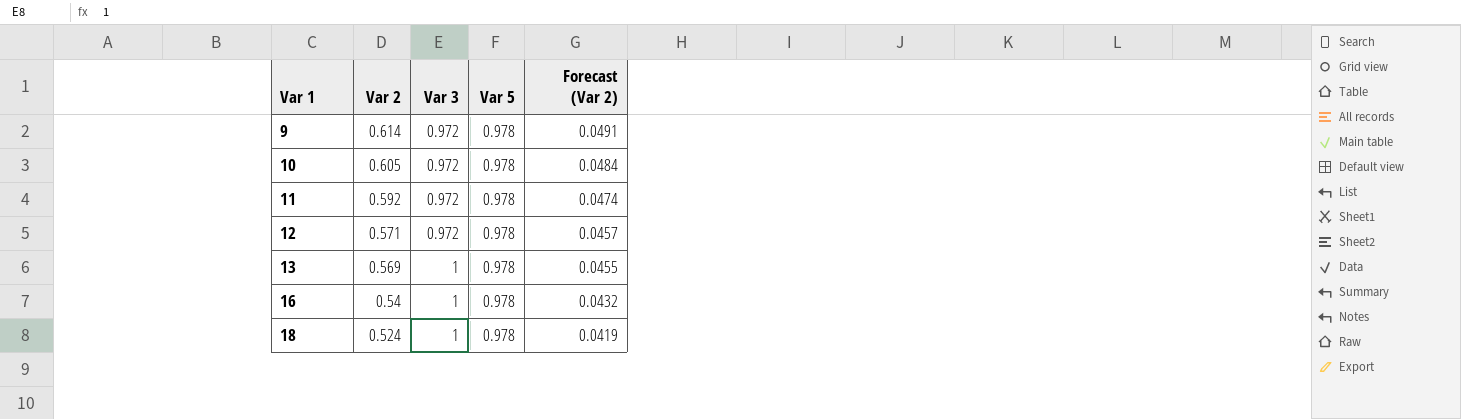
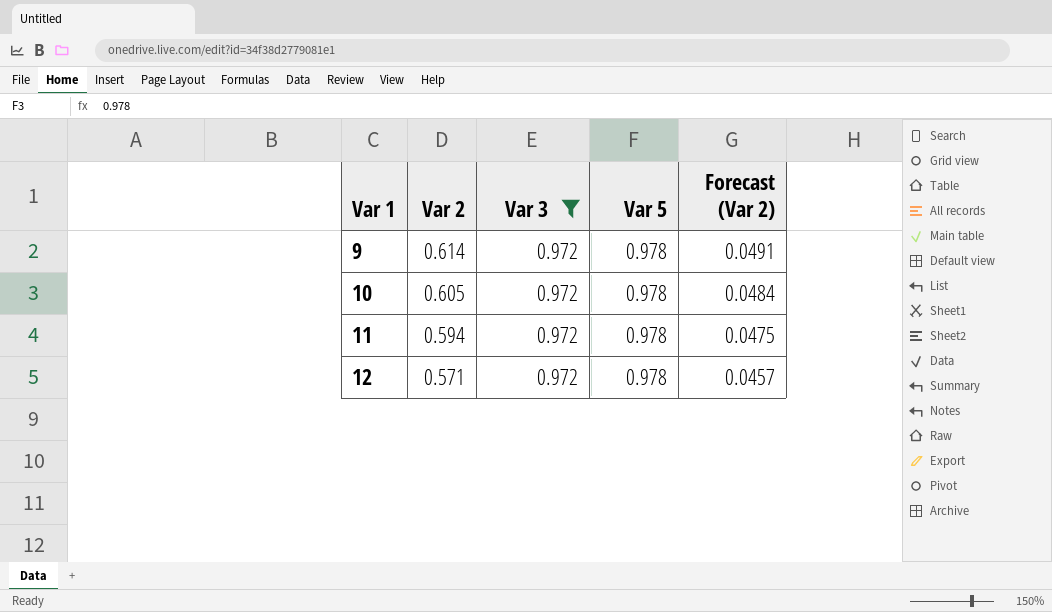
filter: none -> Var 3 = 0.972
11 | Var 2: 0.592 -> 0.594
11 | Forecast (Var 2): 0.0474 -> 0.0475

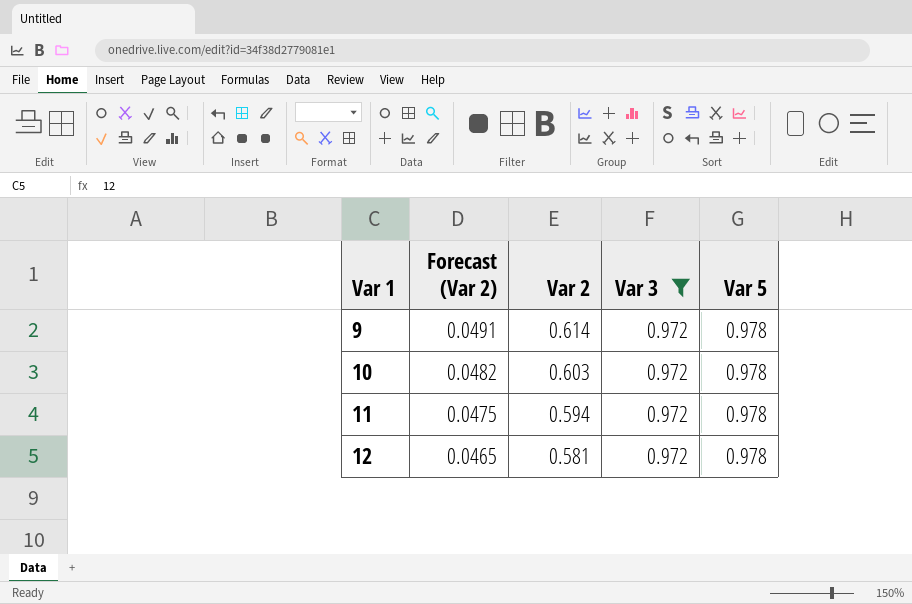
column Forecast (Var 2) | position: 5 -> 2
10 | Forecast (Var 2): 0.0484 -> 0.0482
10 | Var 2: 0.605 -> 0.603
12 | Forecast (Var 2): 0.0457 -> 0.0465
12 | Var 2: 0.571 -> 0.581

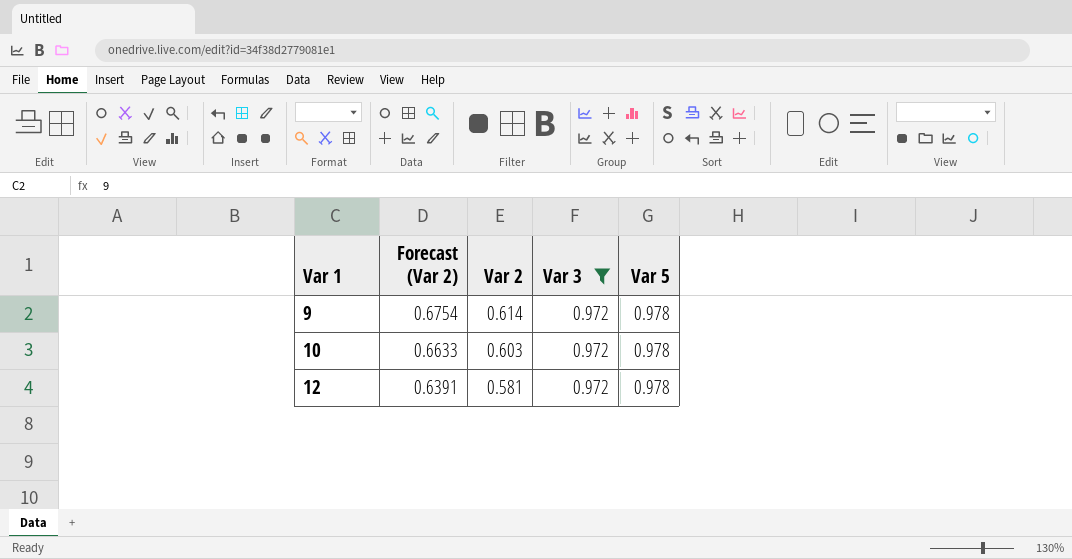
column Forecast (Var 2) | formula: [Var 2] * 0.08 -> [Var 2] * 1.1
row 11: 0.0475 | 0.594 | 0.972 | 0.978 -> none

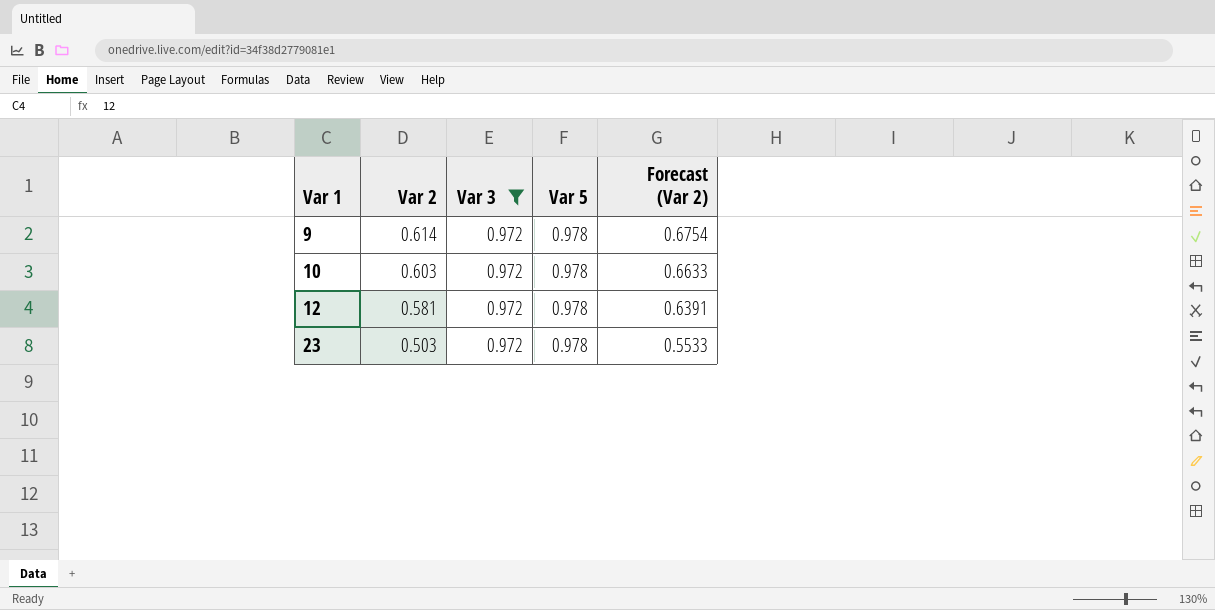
column Forecast (Var 2) | position: 2 -> 5
row 23: none -> 0.503 | 0.972 | 0.978 | 0.5533

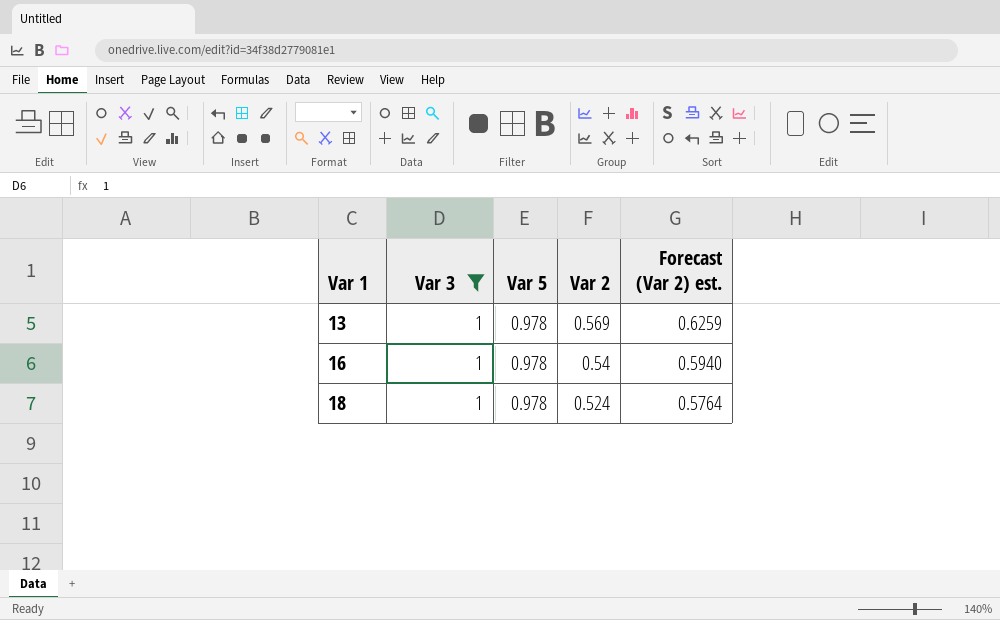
filter: Var 3 = 0.972 -> Var 3 = 1
column Var 2 | position: 2 -> 4
column name: Forecast (Var 2) -> Forecast (Var 2) est.

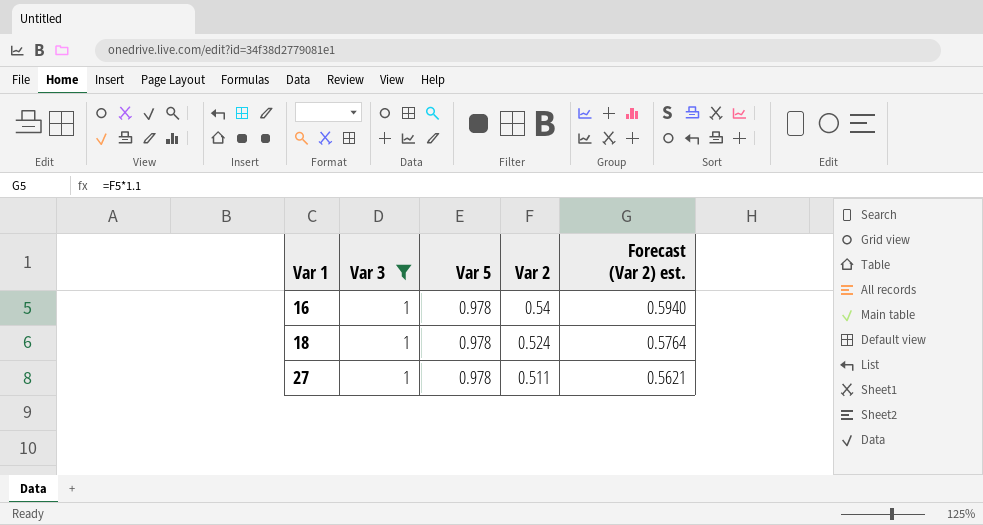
row 13: 1 | 0.978 | 0.569 | 0.6259 -> none
row 27: none -> 1 | 0.978 | 0.511 | 0.5621

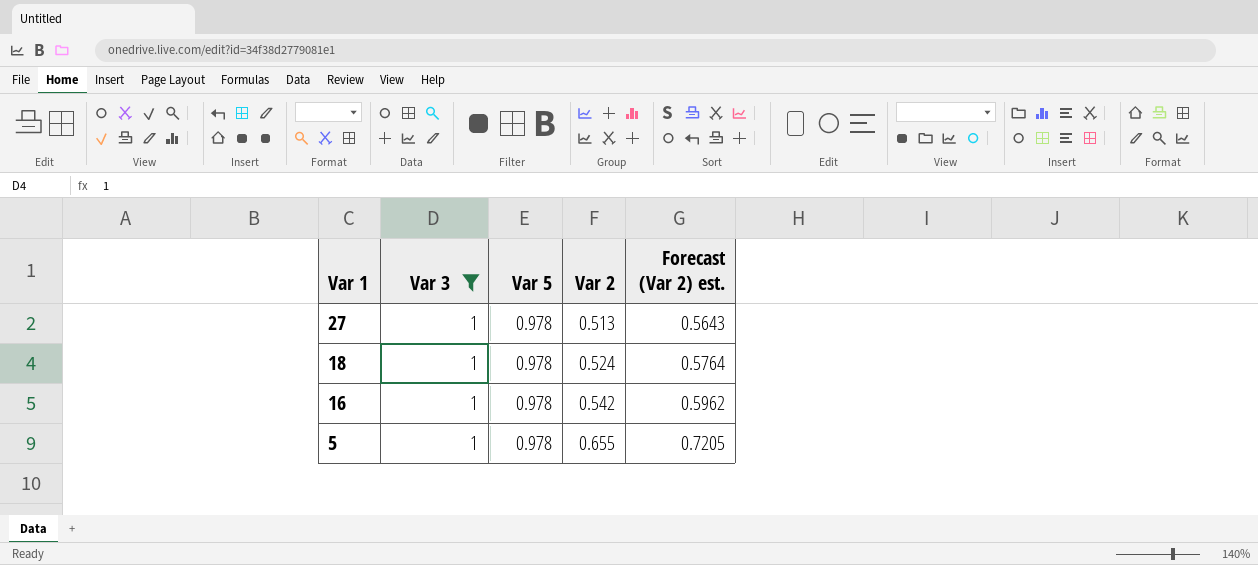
row order: Var 1 ascending -> Var 1 descending
27 | Var 2: 0.511 -> 0.513
27 | Forecast (Var 2) est.: 0.5621 -> 0.5643
16 | Var 2: 0.54 -> 0.542
16 | Forecast (Var 2) est.: 0.5940 -> 0.5962
row 5: none -> 1 | 0.978 | 0.655 | 0.7205

